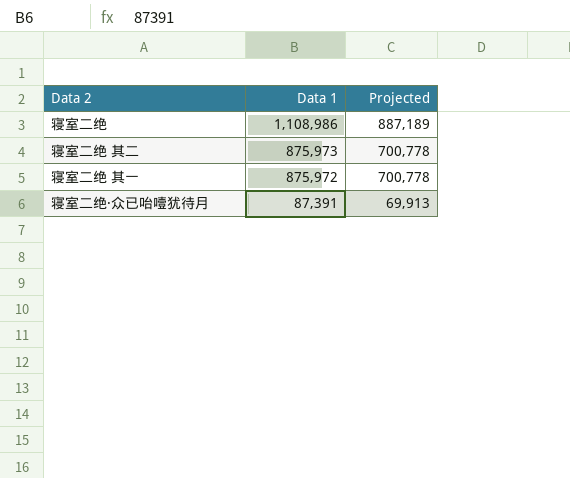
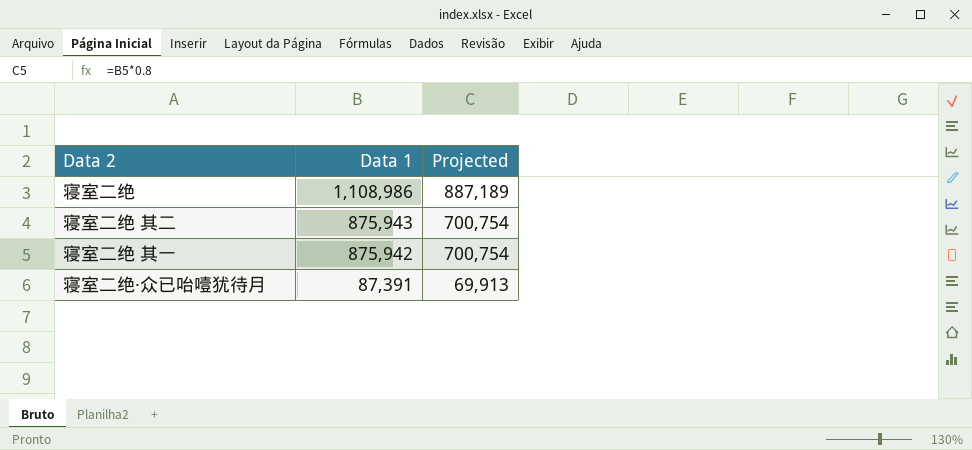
寝室二绝 其二 | Data 1: 875,973 -> 875,943
寝室二绝 其二 | Projected: 700,778 -> 700,754
寝室二绝 其一 | Data 1: 875,972 -> 875,942
寝室二绝 其一 | Projected: 700,778 -> 700,754

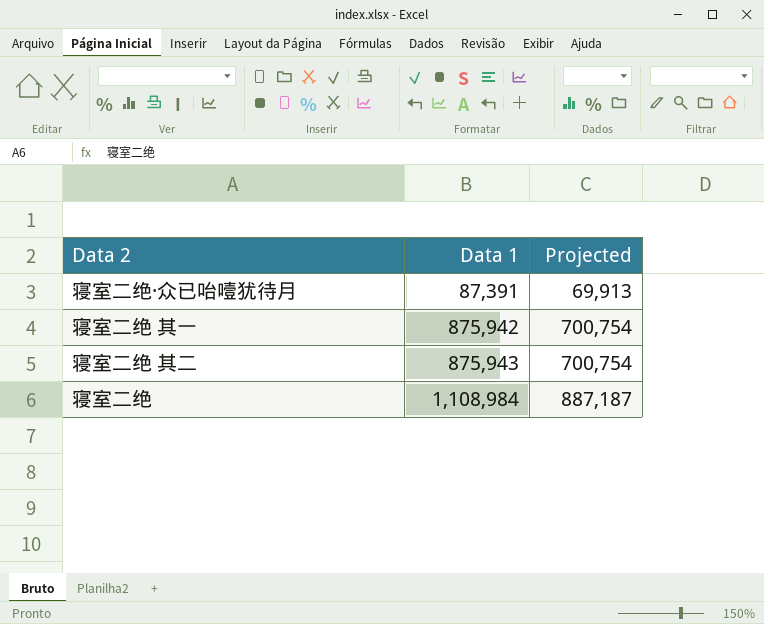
row order: Data 1 descending -> Data 1 ascending
寝室二绝 | Data 1: 1,108,986 -> 1,108,984
寝室二绝 | Projected: 887,189 -> 887,187

